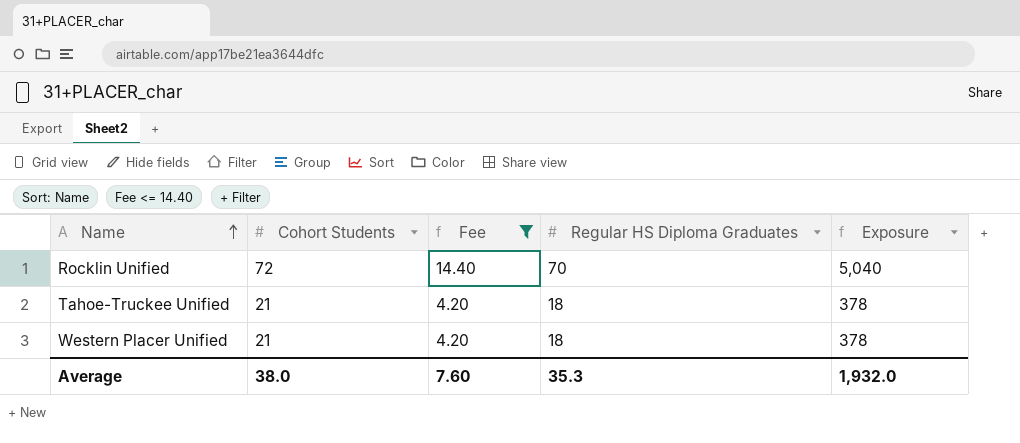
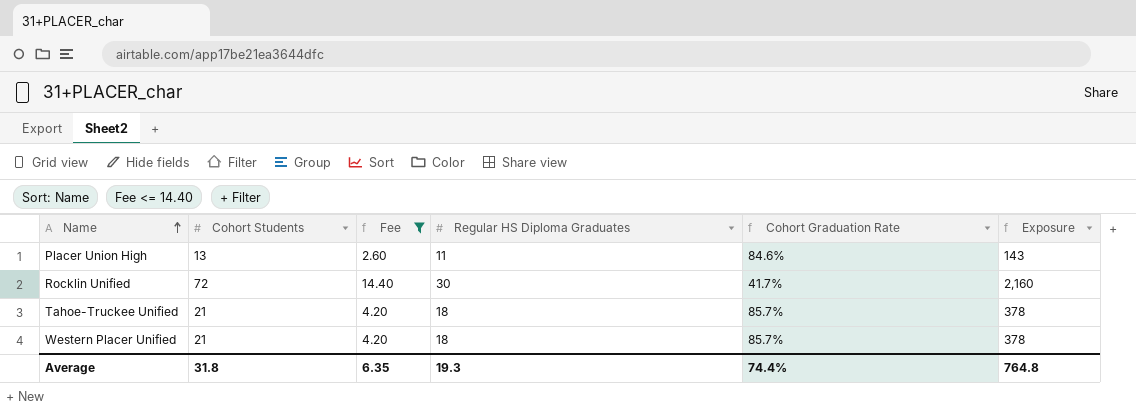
column Cohort Graduation Rate | formula: none -> [Regular HS Diploma Graduates] / [Cohort Students]
row Placer Union High: none -> 13 | 2.60 | 11 | 84.6% | 143
Rocklin Unified | Regular HS Diploma Graduates: 70 -> 30
Rocklin Unified | Exposure: 5,040 -> 2,160
Average | Cohort Students: 38.0 -> 31.8
Average | Fee: 7.60 -> 6.35
Average | Regular HS Diploma Graduates: 35.3 -> 19.3
Average | Exposure: 1,932.0 -> 764.8

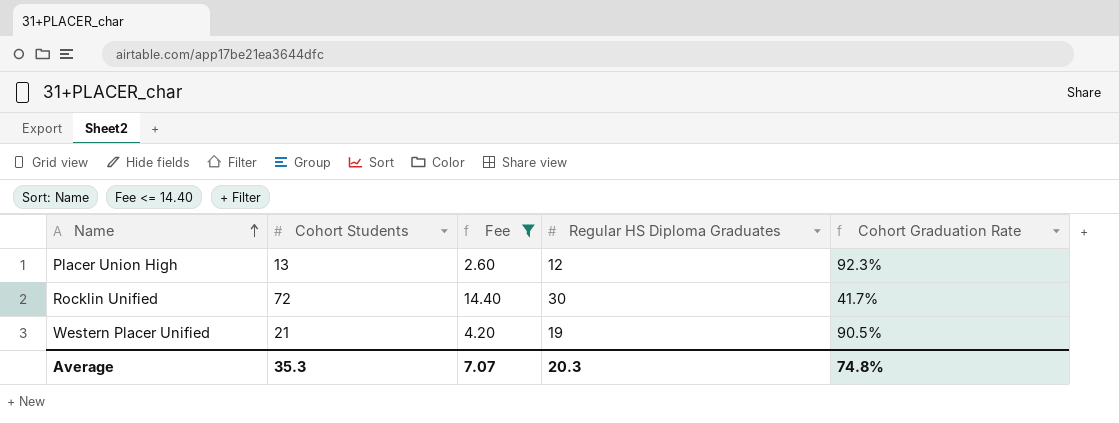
column Exposure | formula: [Cohort Students] * [Regular HS Diploma Graduates] -> none
row Tahoe-Truckee Unified: 21 | 4.20 | 18 | 85.7% | 378 -> none
Placer Union High | Regular HS Diploma Graduates: 11 -> 12
Placer Union High | Cohort Graduation Rate: 84.6% -> 92.3%
Western Placer Unified | Regular HS Diploma Graduates: 18 -> 19
Western Placer Unified | Cohort Graduation Rate: 85.7% -> 90.5%
Average | Cohort Students: 31.8 -> 35.3
Average | Fee: 6.35 -> 7.07
Average | Regular HS Diploma Graduates: 19.3 -> 20.3
Average | Cohort Graduation Rate: 74.4% -> 74.8%

